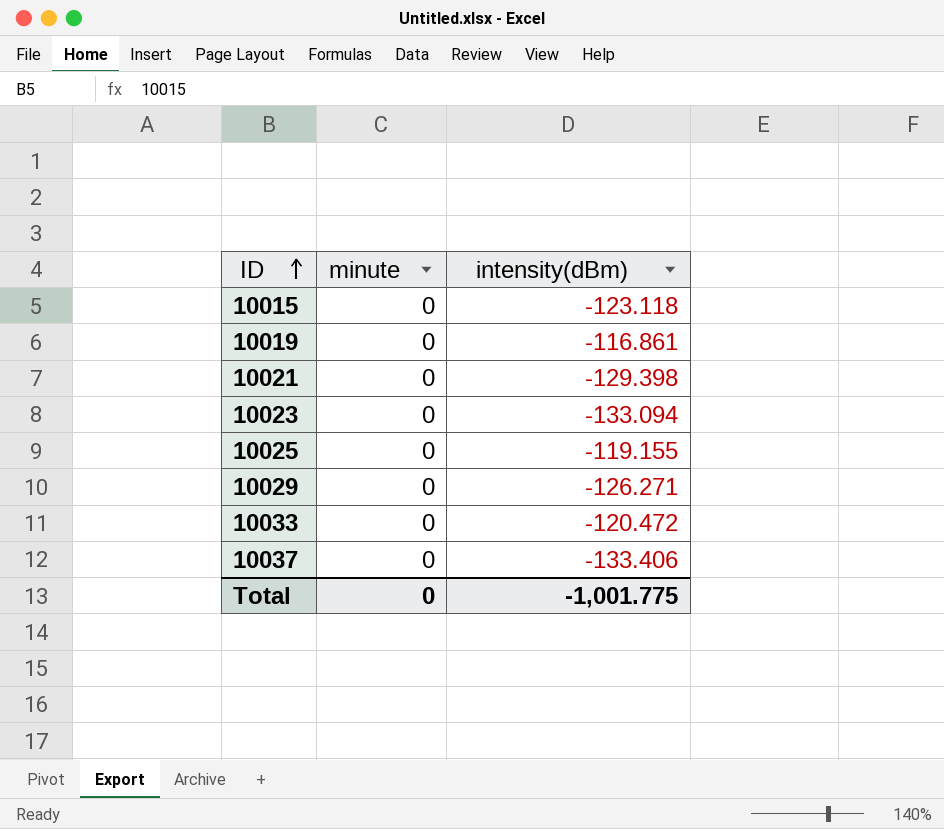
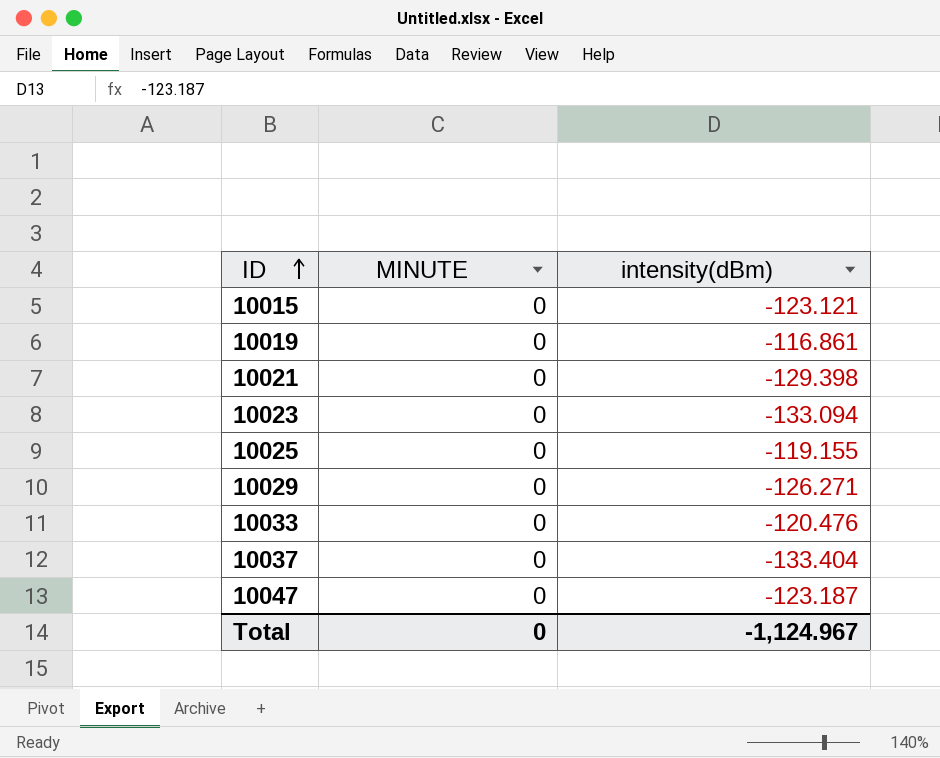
column name: minute -> MINUTE
10015 | intensity(dBm): -123.118 -> -123.121
10033 | intensity(dBm): -120.472 -> -120.476
10037 | intensity(dBm): -133.406 -> -133.404
row 10047: none -> 0 | -123.187
Total | intensity(dBm): -1,001.775 -> -1,124.967

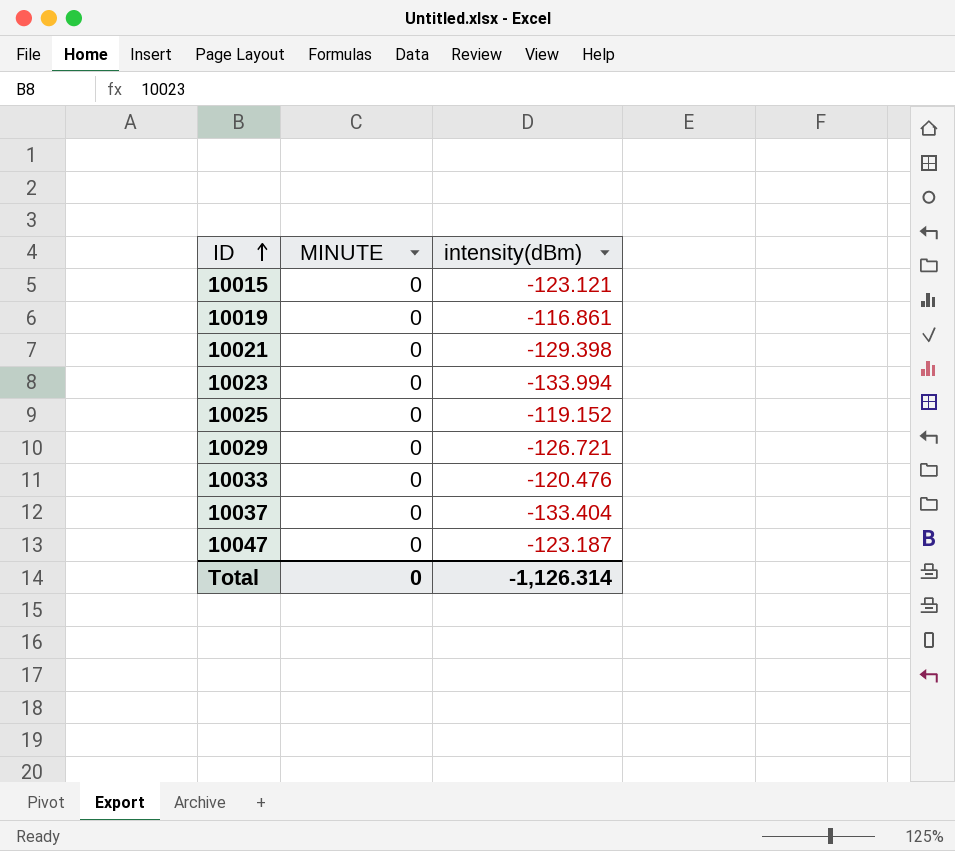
10023 | intensity(dBm): -133.094 -> -133.994
10025 | intensity(dBm): -119.155 -> -119.152
10029 | intensity(dBm): -126.271 -> -126.721
Total | intensity(dBm): -1,124.967 -> -1,126.314

